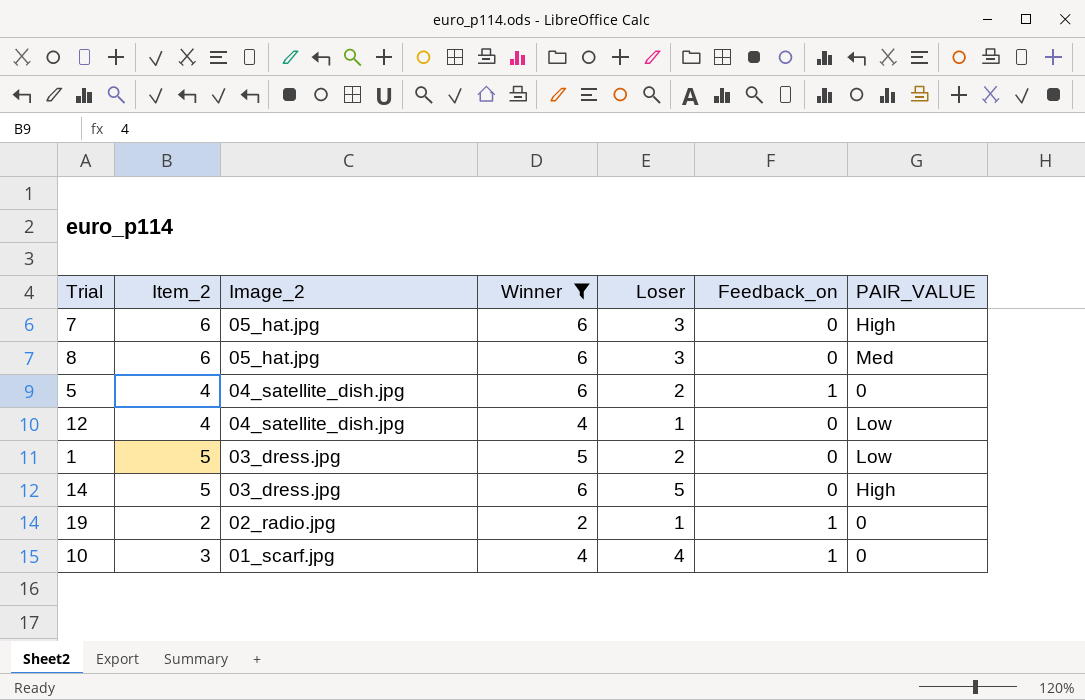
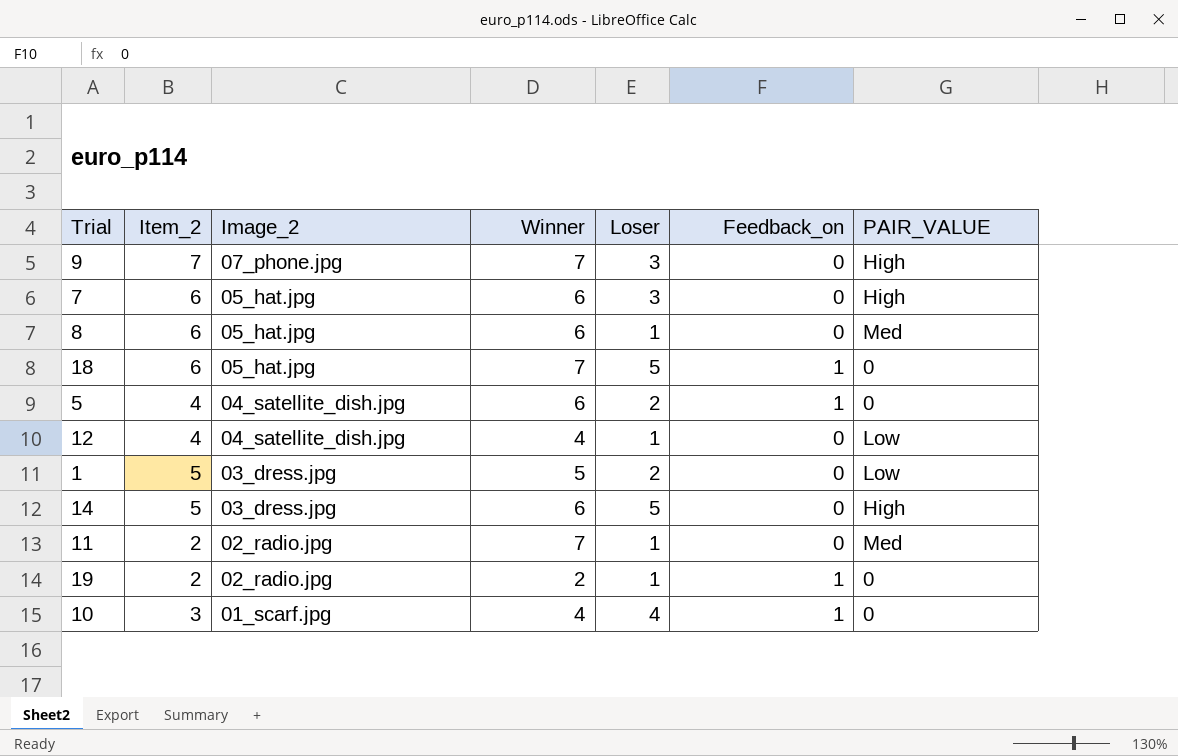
filter: Winner != 7 -> none
8 | Loser: 3 -> 1

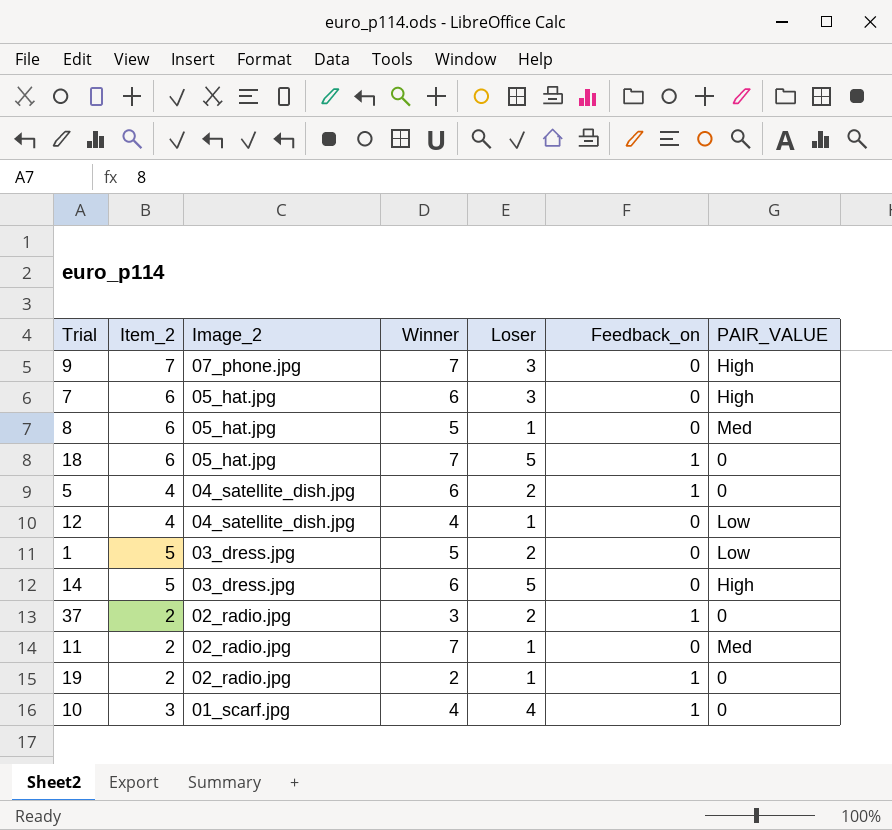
8 | Winner: 6 -> 5
row 37: none -> 2 | 02_radio.jpg | 3 | 2 | 1 | 0

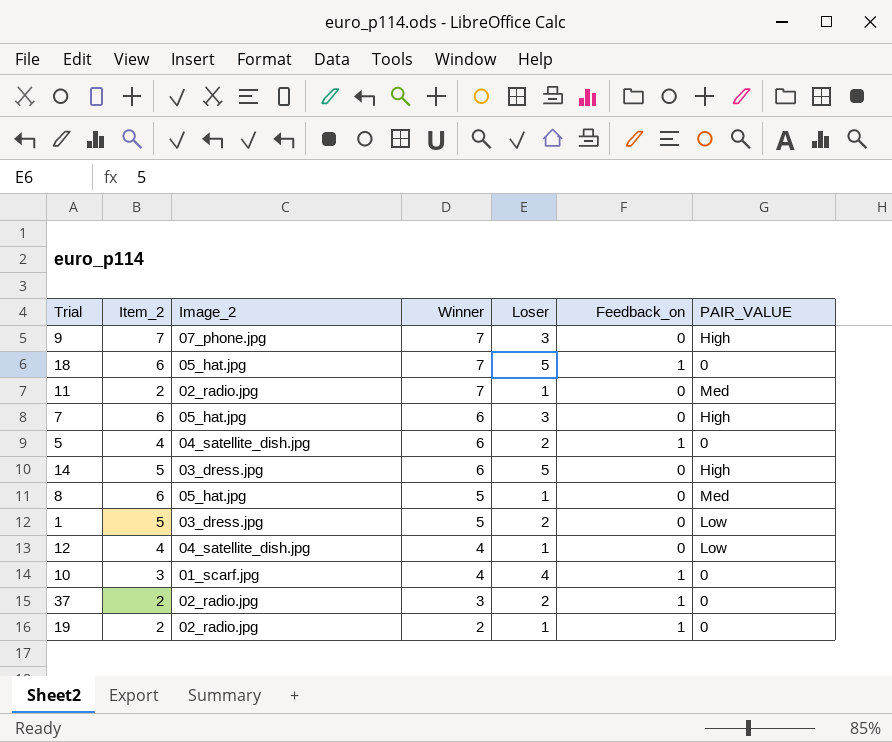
row order: Image_2 descending -> Winner descending

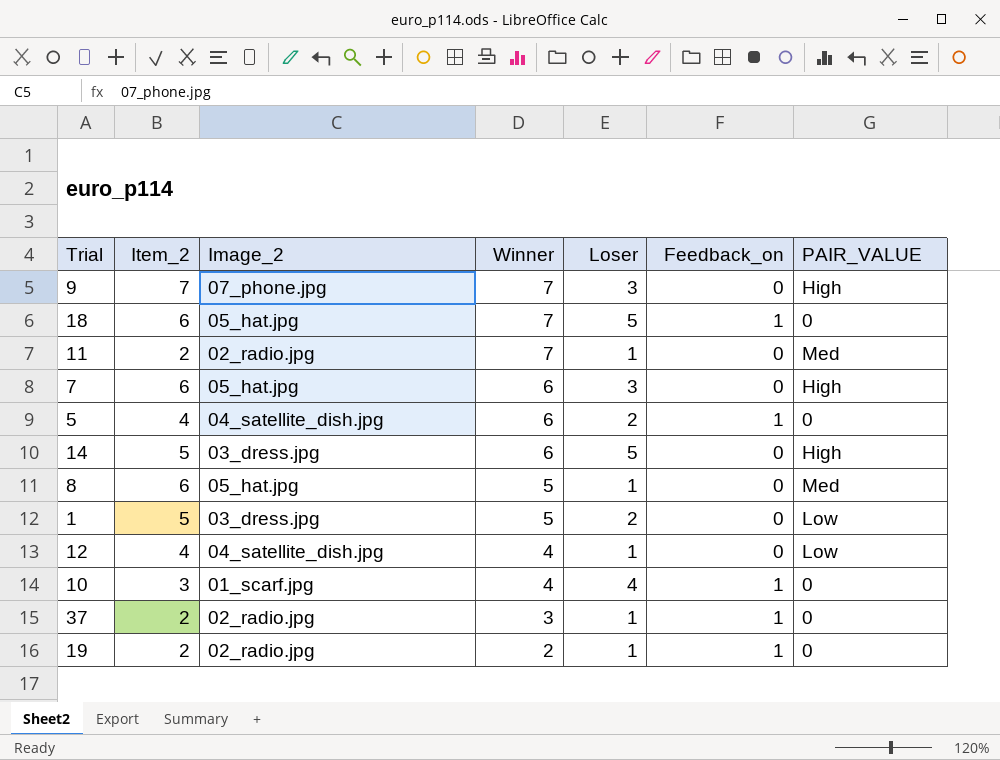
37 | Loser: 2 -> 1

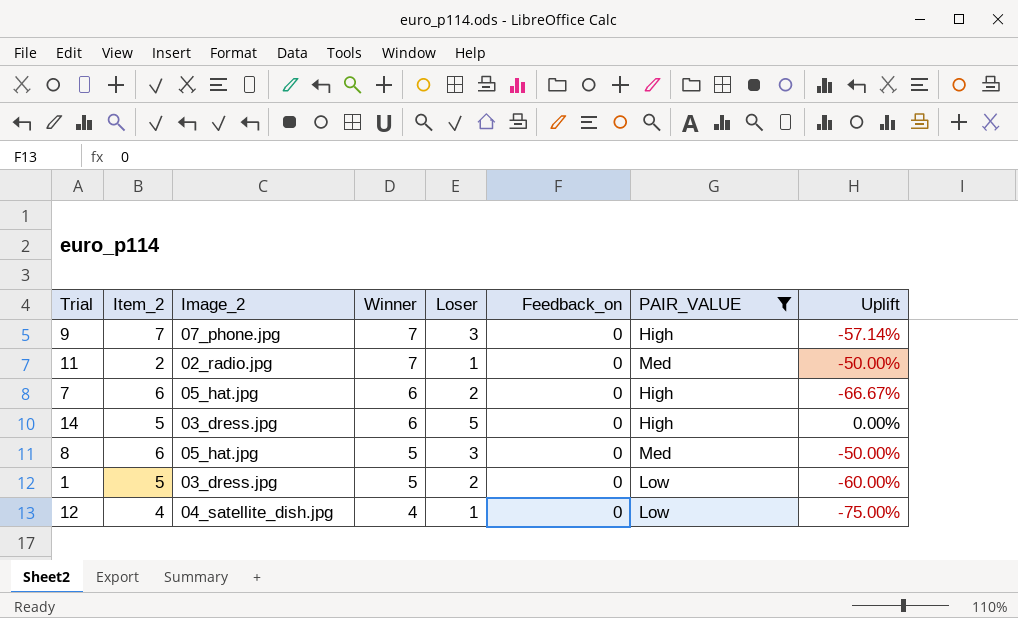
filter: none -> PAIR_VALUE != 0
column Uplift | formula: none -> ([Loser] - [Item_2]) / [Item_2]
7 | Loser: 3 -> 2
8 | Loser: 1 -> 3

